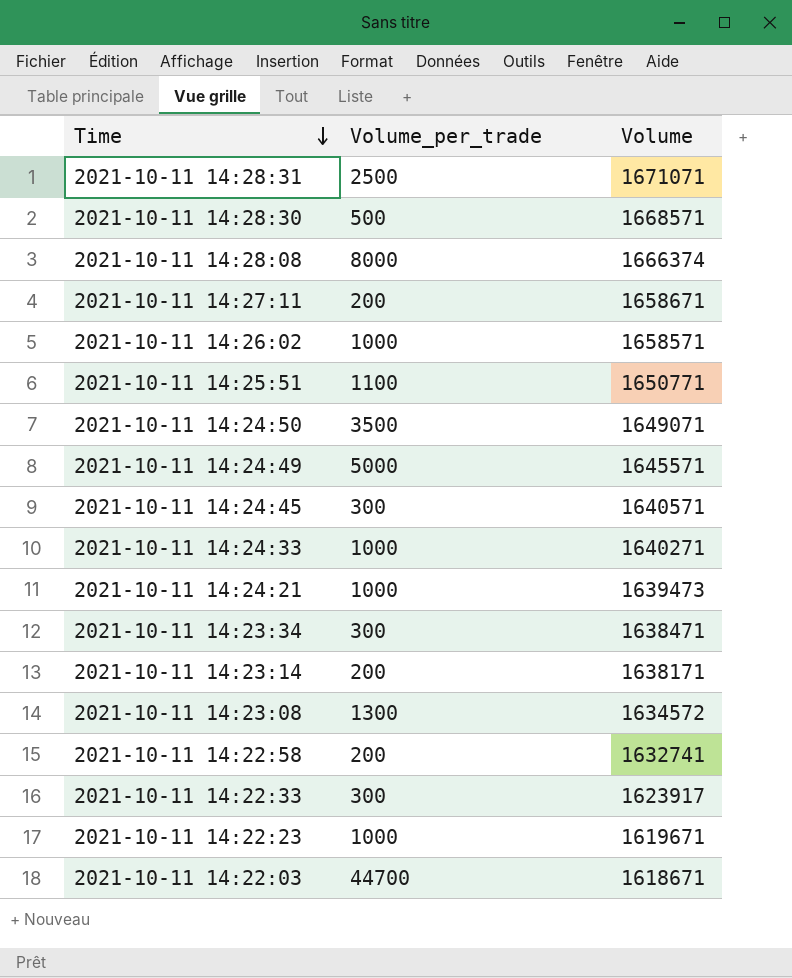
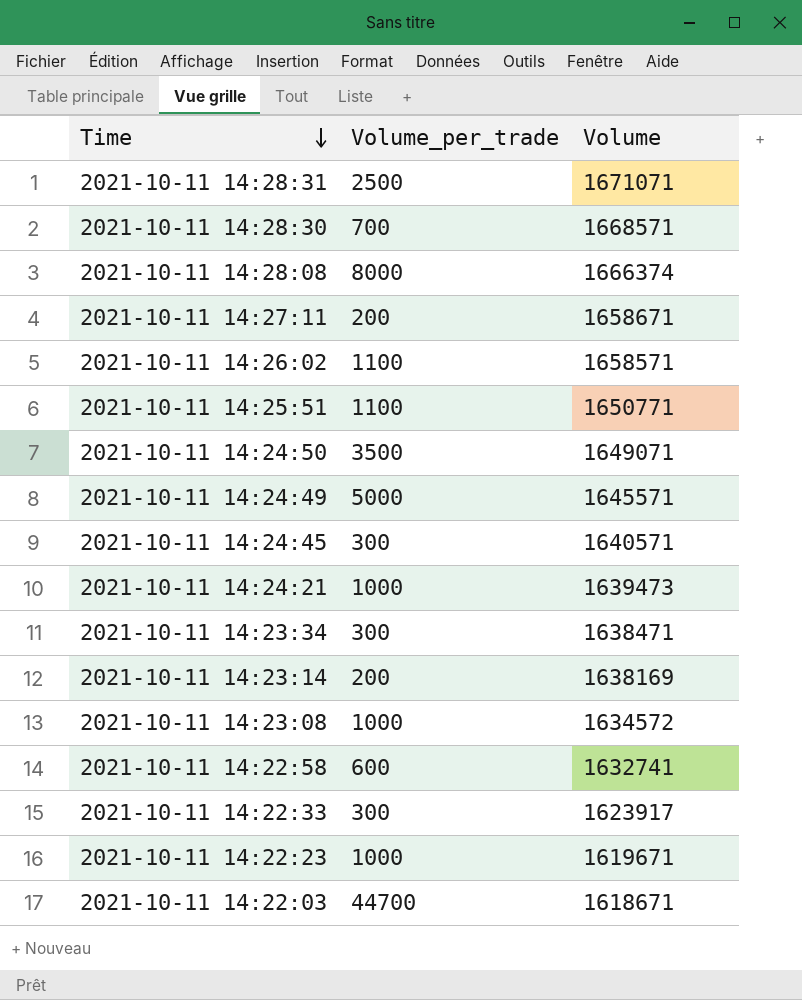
row 2021-10-11 14:24:33: 1000 | 1640271 -> none
2021-10-11 14:28:30 | Volume_per_trade: 500 -> 700
2021-10-11 14:26:02 | Volume_per_trade: 1000 -> 1100
2021-10-11 14:23:14 | Volume: 1638171 -> 1638169
2021-10-11 14:23:08 | Volume_per_trade: 1300 -> 1000
2021-10-11 14:22:58 | Volume_per_trade: 200 -> 600

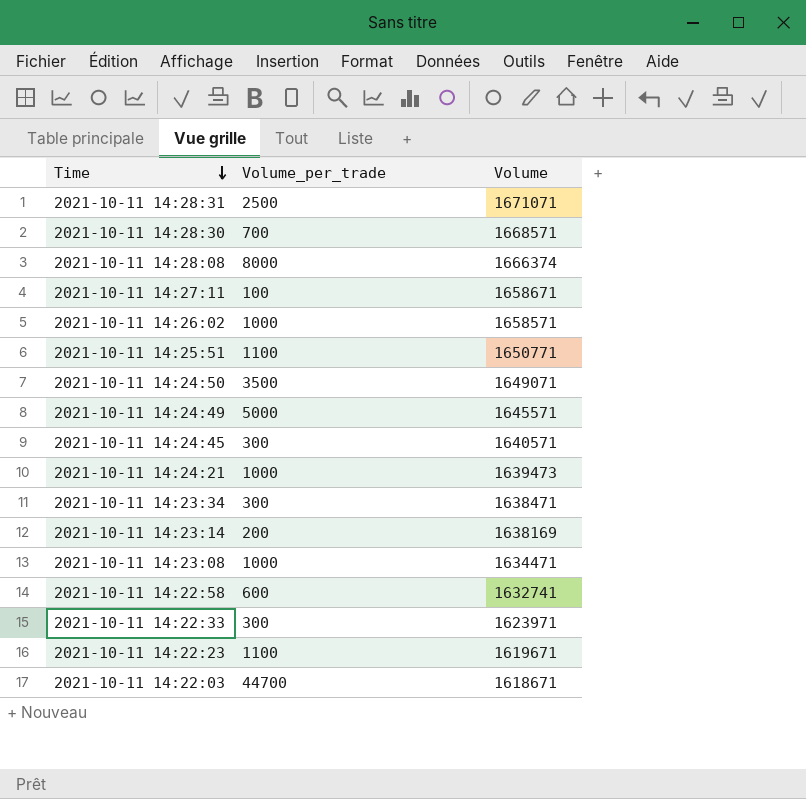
2021-10-11 14:27:11 | Volume_per_trade: 200 -> 100
2021-10-11 14:26:02 | Volume_per_trade: 1100 -> 1000
2021-10-11 14:23:08 | Volume: 1634572 -> 1634471
2021-10-11 14:22:33 | Volume: 1623917 -> 1623971
2021-10-11 14:22:23 | Volume_per_trade: 1000 -> 1100

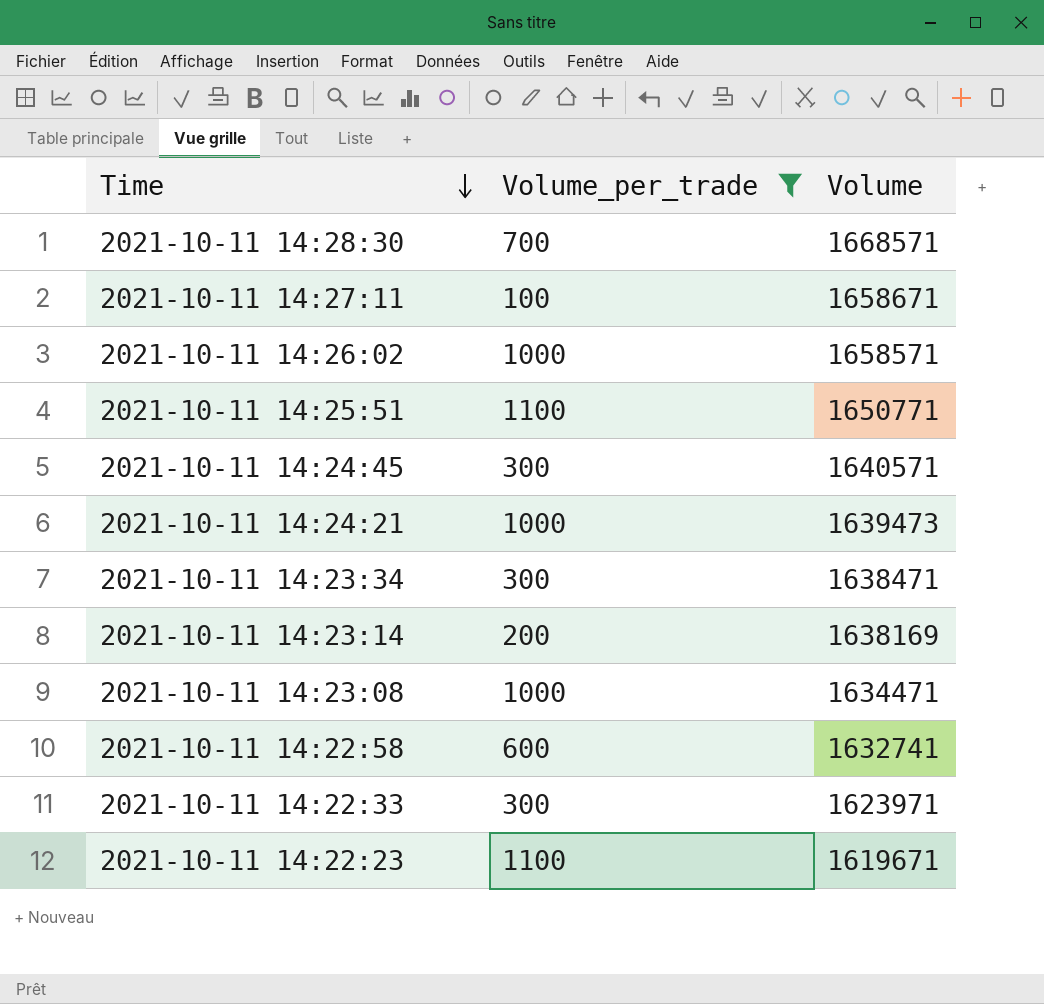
filter: none -> Volume_per_trade <= 1100

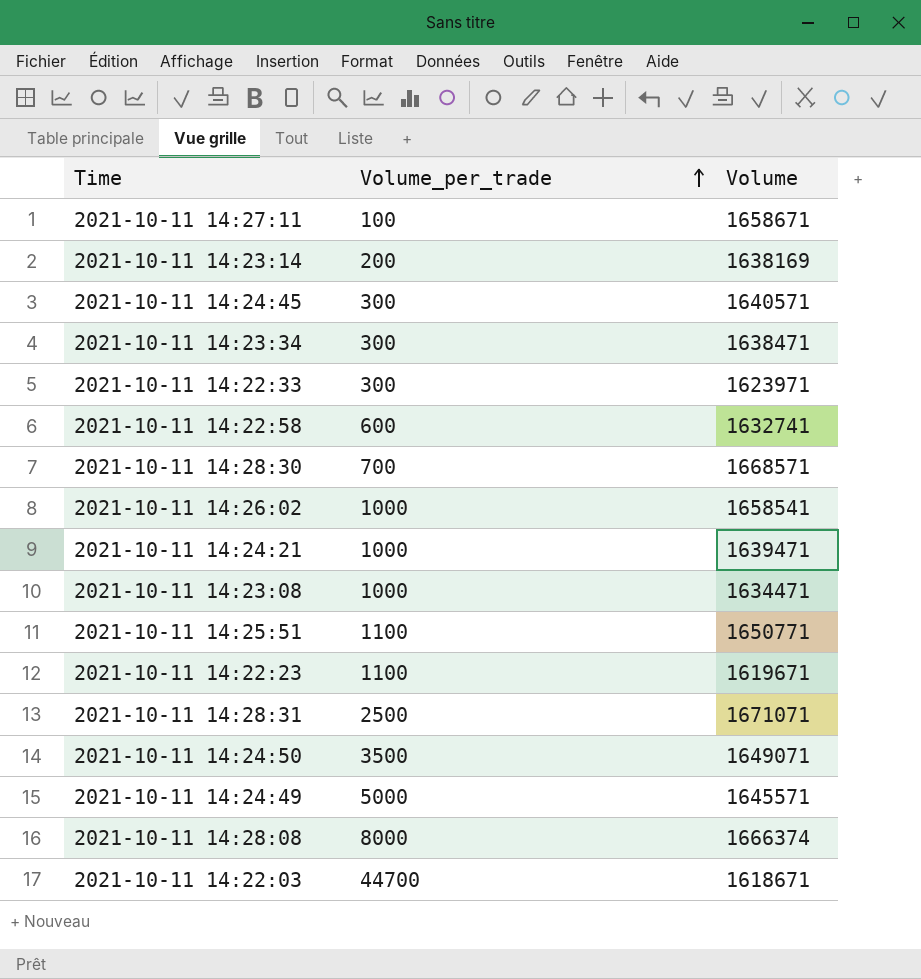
filter: Volume_per_trade <= 1100 -> none
row order: Time descending -> Volume_per_trade ascending
2021-10-11 14:26:02 | Volume: 1658571 -> 1658541
2021-10-11 14:24:21 | Volume: 1639473 -> 1639471

